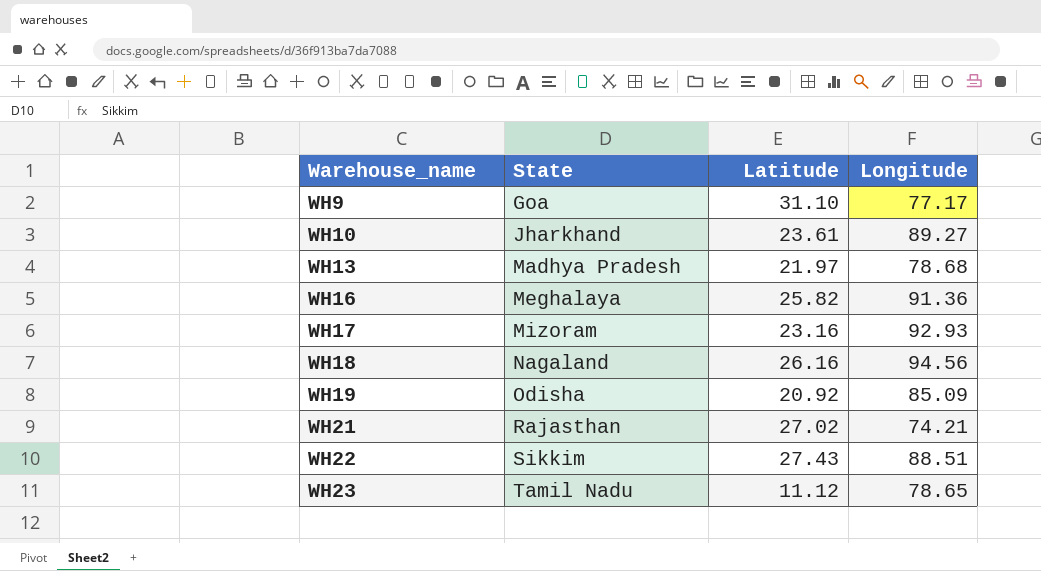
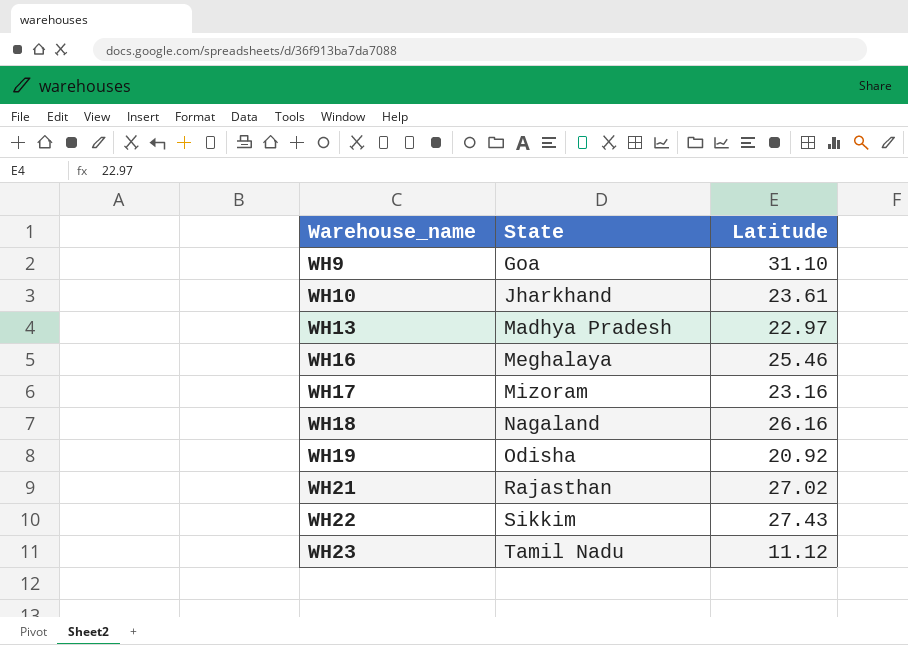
column Longitude | position: 4 -> none
WH13 | Latitude: 21.97 -> 22.97
WH16 | Latitude: 25.82 -> 25.46

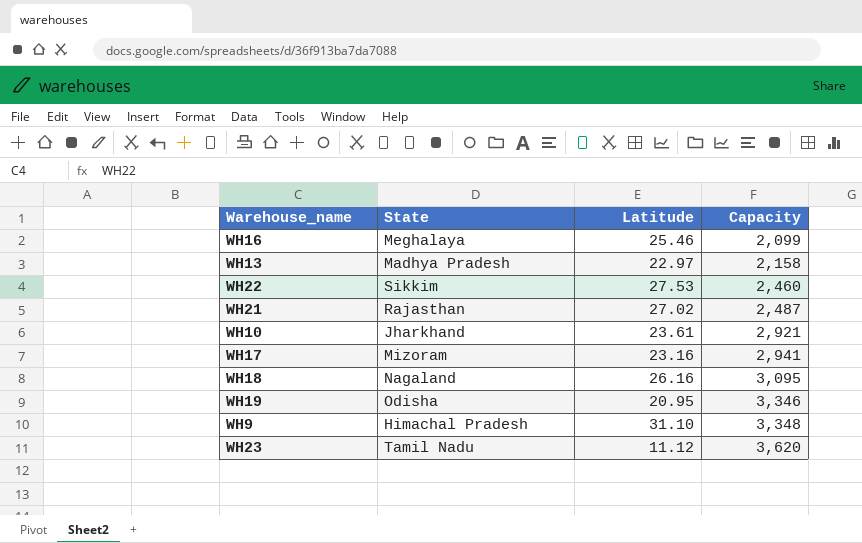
row order: Warehouse_name ascending -> Capacity ascending
column Capacity | position: none -> 4
WH22 | Latitude: 27.43 -> 27.53
WH19 | Latitude: 20.92 -> 20.95
WH9 | State: Goa -> Himachal Pradesh

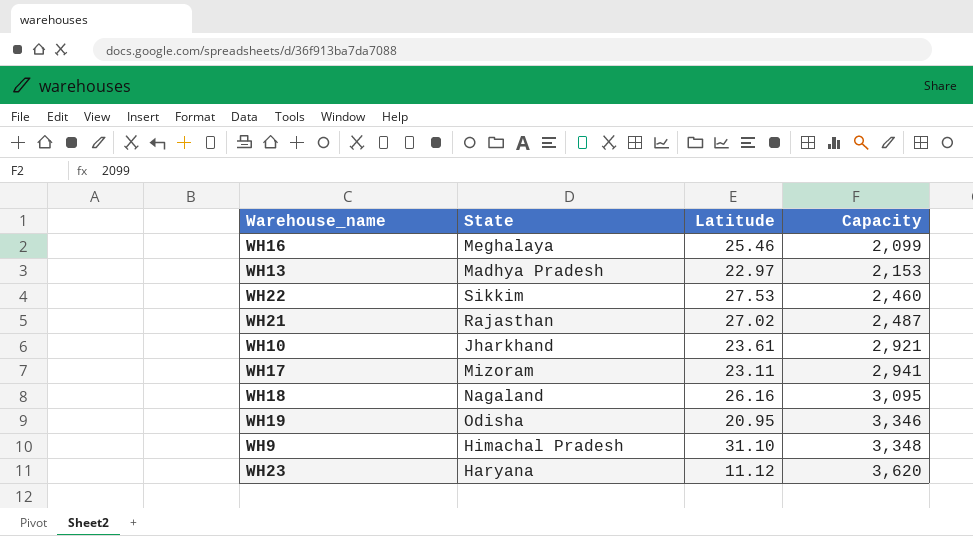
WH13 | Capacity: 2,158 -> 2,153
WH17 | Latitude: 23.16 -> 23.11
WH23 | State: Tamil Nadu -> Haryana

